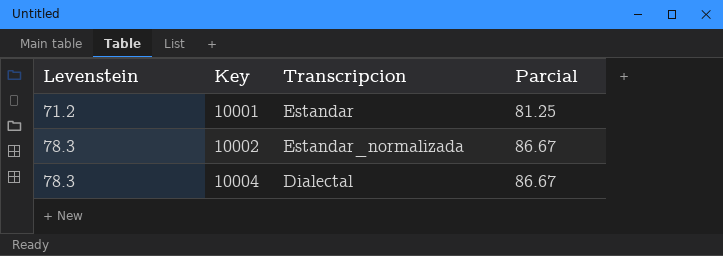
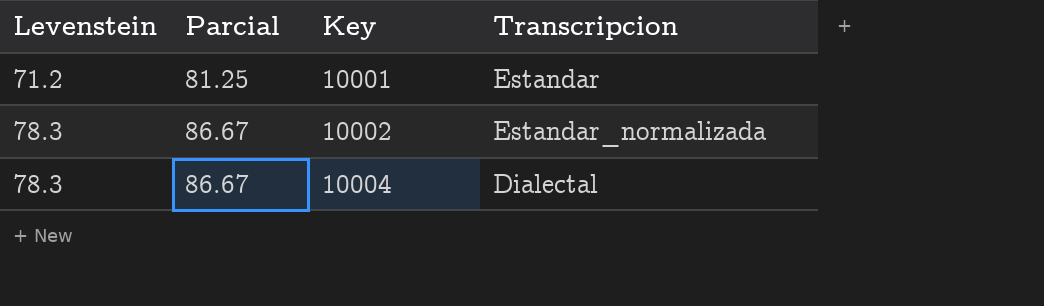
column Parcial | position: 4 -> 2

